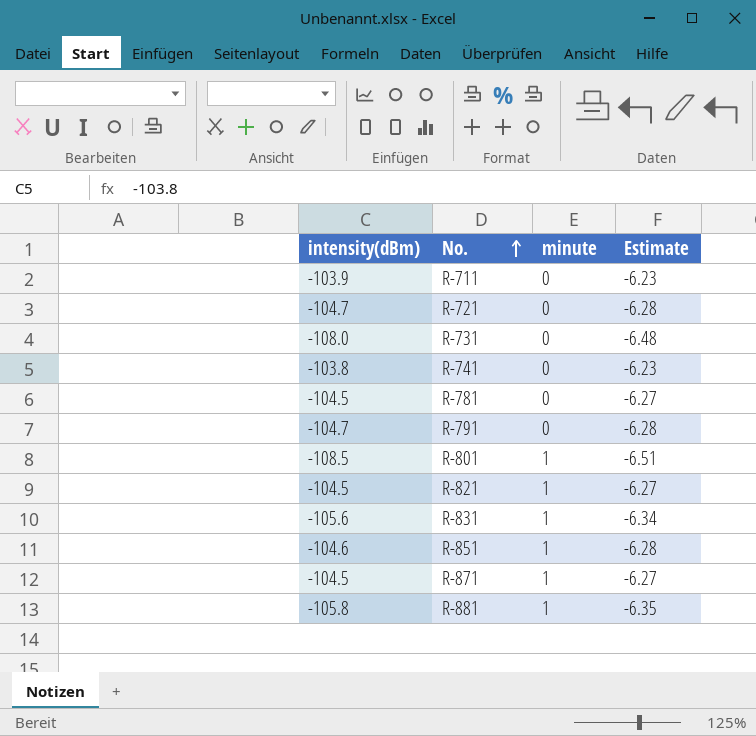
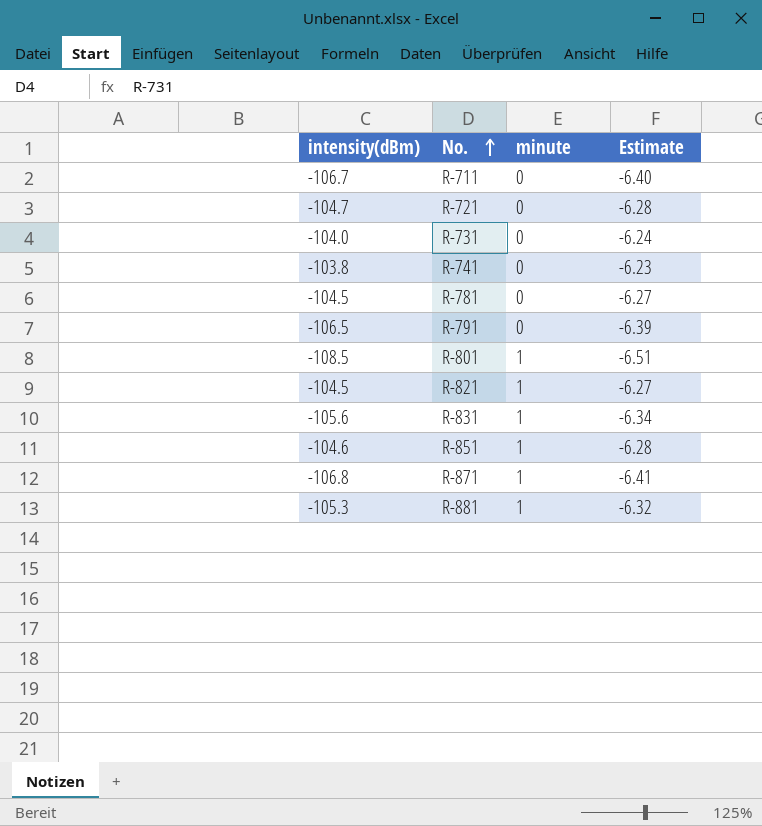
R-711 | intensity(dBm): -103.9 -> -106.7
R-711 | Estimate: -6.23 -> -6.40
R-731 | intensity(dBm): -108.0 -> -104.0
R-731 | Estimate: -6.48 -> -6.24
R-791 | intensity(dBm): -104.7 -> -106.5
R-791 | Estimate: -6.28 -> -6.39
R-871 | intensity(dBm): -104.5 -> -106.8
R-871 | Estimate: -6.27 -> -6.41
R-881 | intensity(dBm): -105.8 -> -105.3
R-881 | Estimate: -6.35 -> -6.32

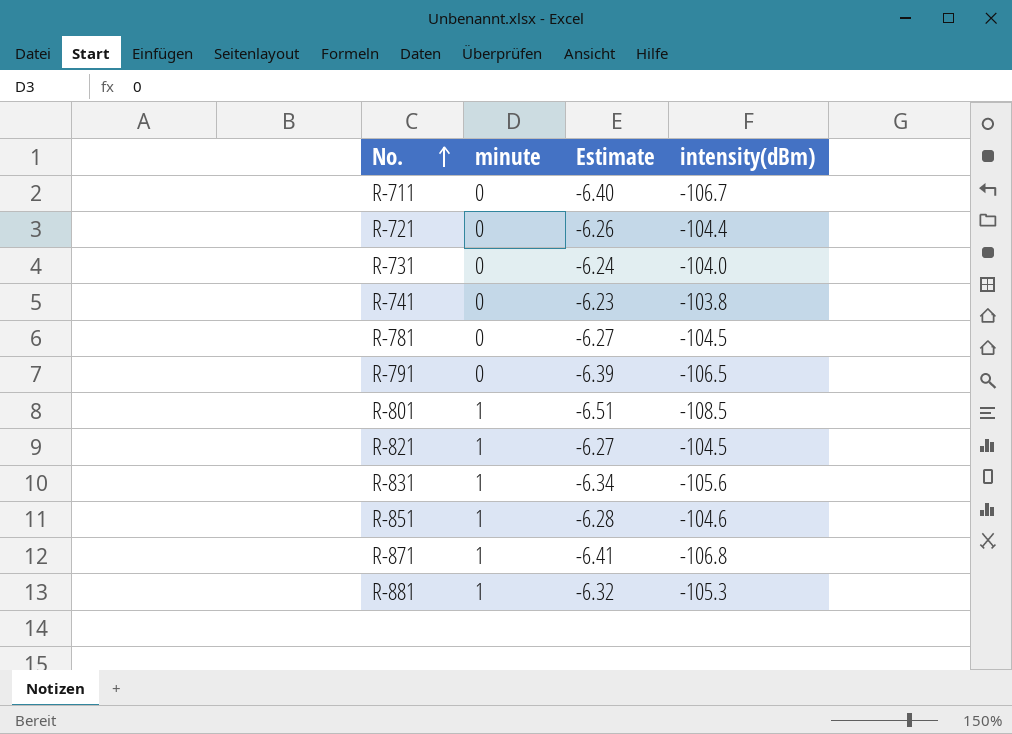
column intensity(dBm) | position: 1 -> 4
R-721 | Estimate: -6.28 -> -6.26
R-721 | intensity(dBm): -104.7 -> -104.4

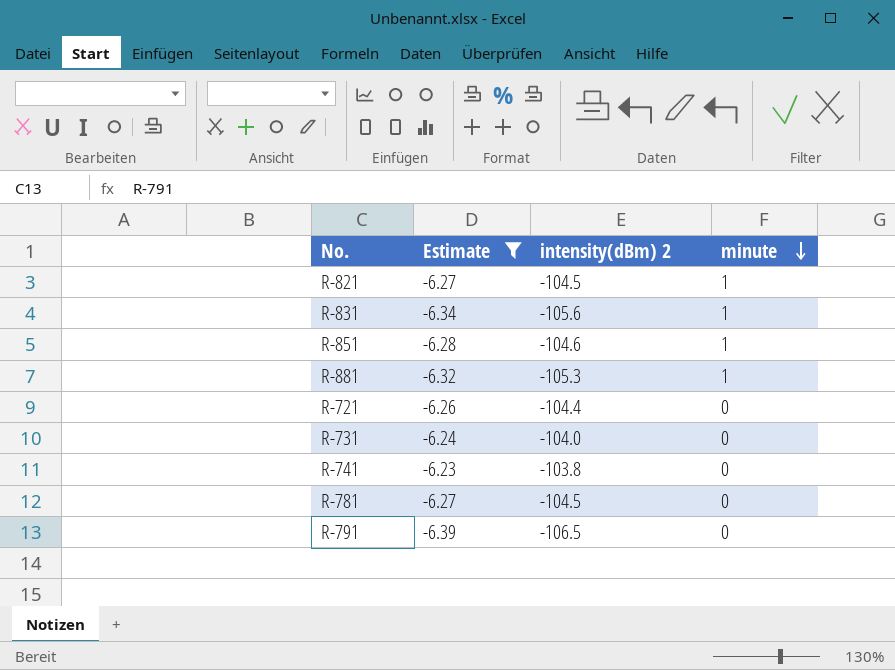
filter: none -> Estimate >= -6.39
row order: No. ascending -> minute descending
column name: intensity(dBm) -> intensity(dBm) 2
column minute | position: 2 -> 4

